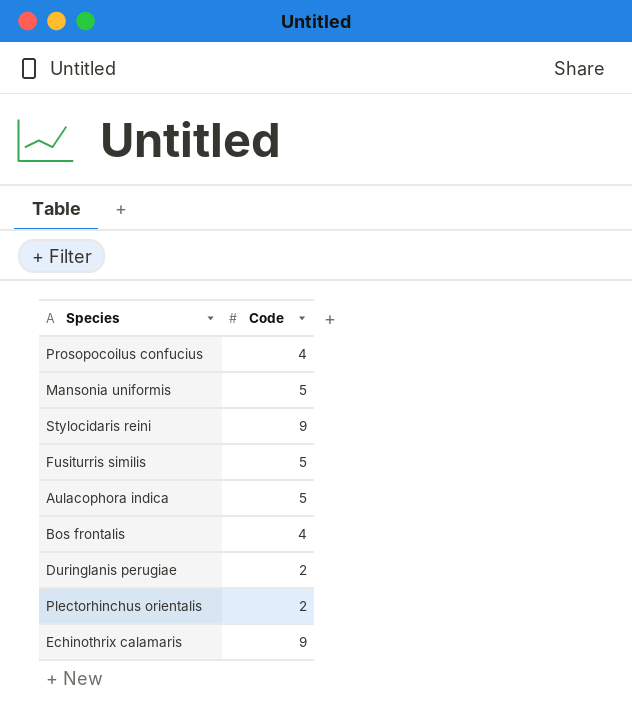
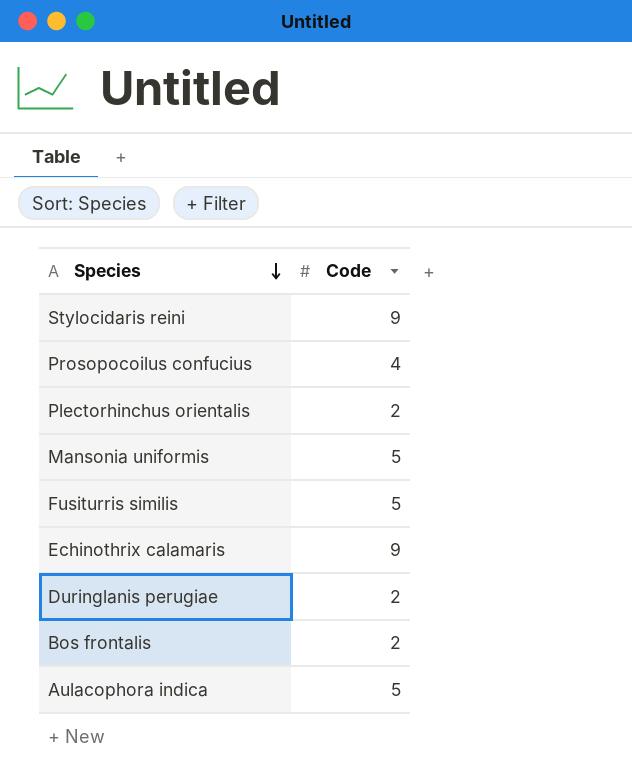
row order: none -> Species descending
Bos frontalis | Code: 4 -> 2

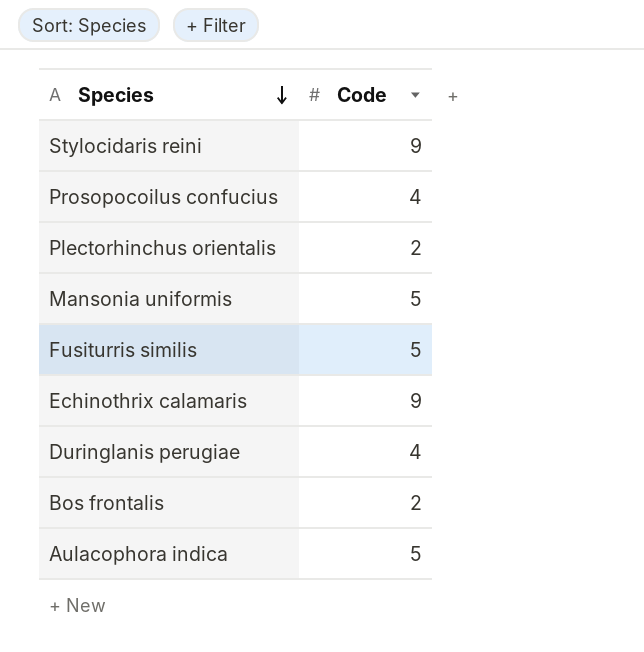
Duringlanis perugiae | Code: 2 -> 4

